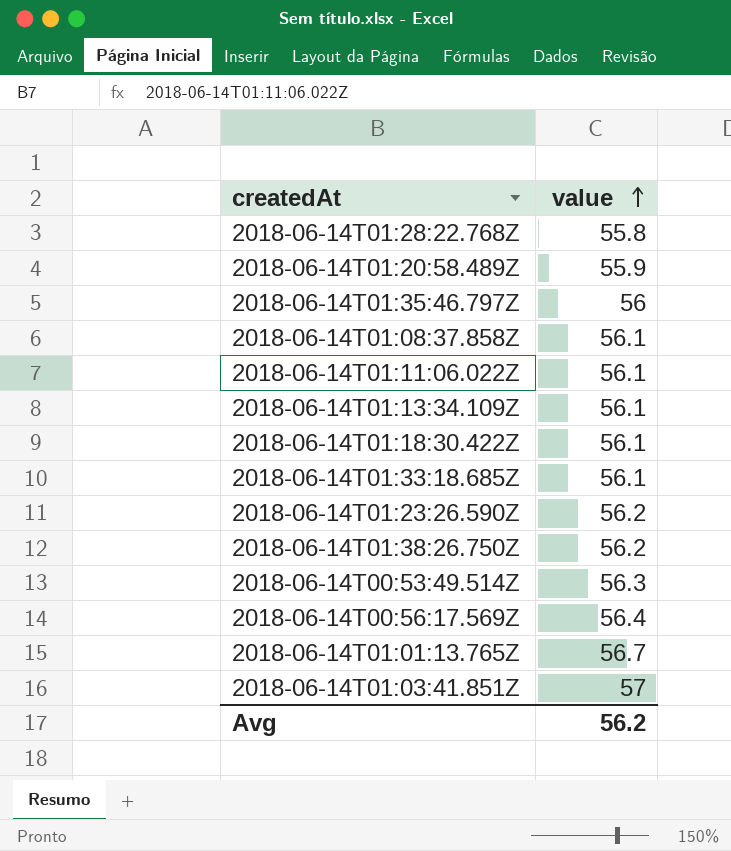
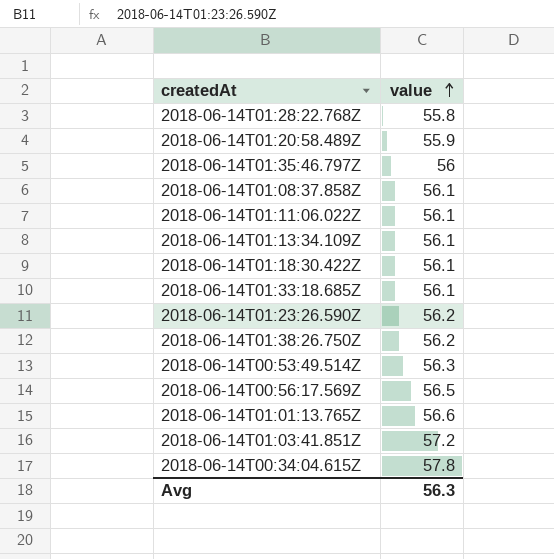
2018-06-14T00:56:17.569Z | value: 56.4 -> 56.5
2018-06-14T01:01:13.765Z | value: 56.7 -> 56.6
2018-06-14T01:03:41.851Z | value: 57 -> 57.2
row 2018-06-14T00:34:04.615Z: none -> 57.8
Avg | value: 56.2 -> 56.3

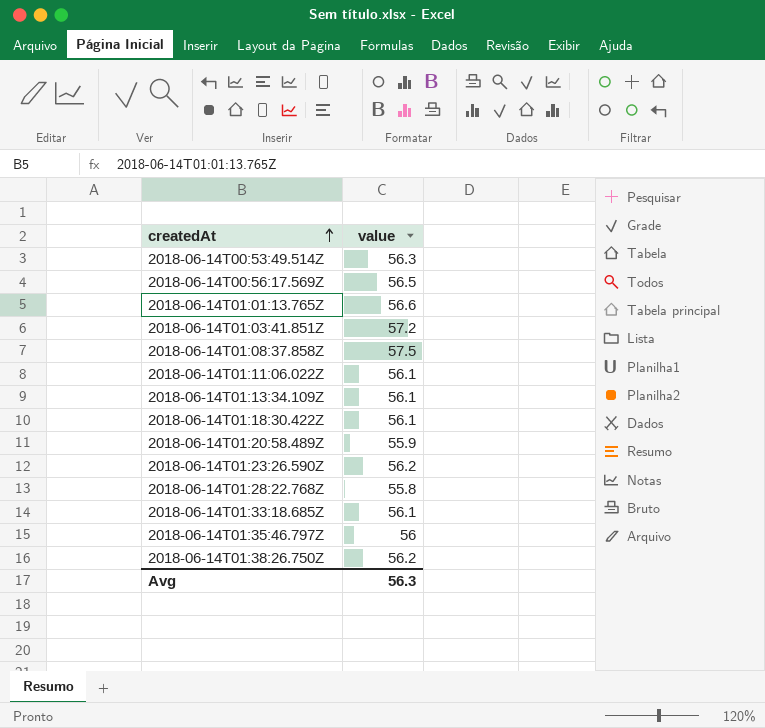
row order: value ascending -> createdAt ascending
row 2018-06-14T00:34:04.615Z: 57.8 -> none
2018-06-14T01:08:37.858Z | value: 56.1 -> 57.5

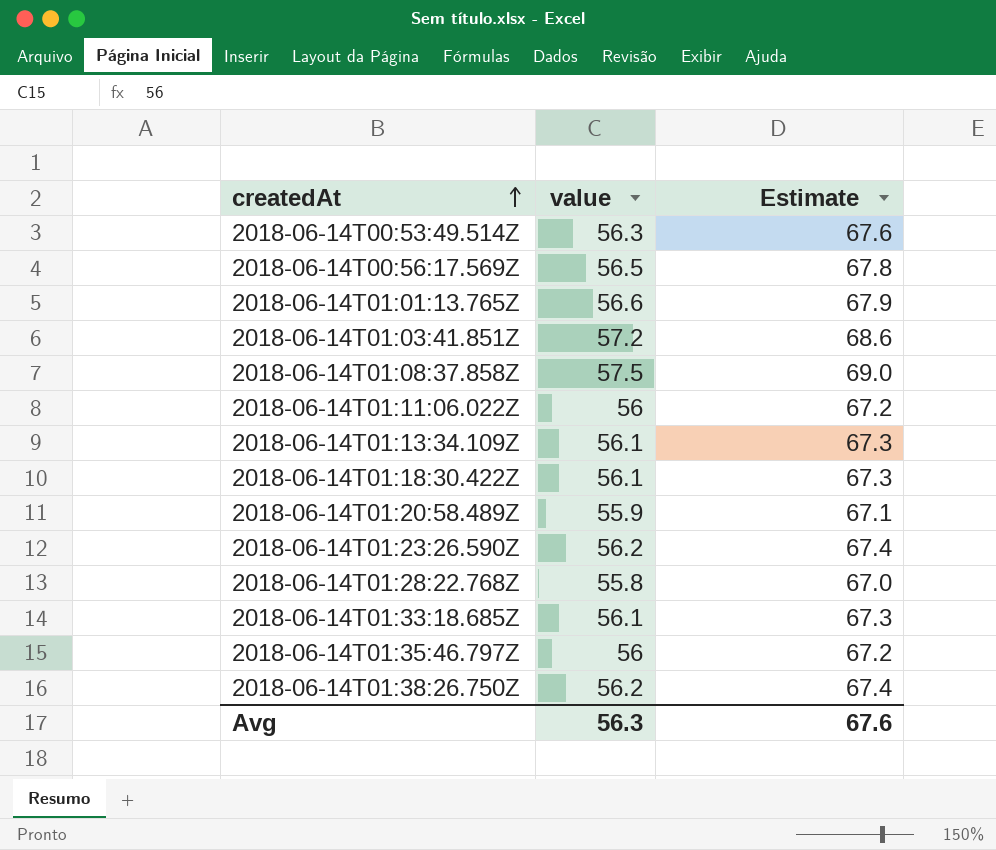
column Estimate | formula: none -> [value] * 1.2
2018-06-14T01:11:06.022Z | value: 56.1 -> 56

